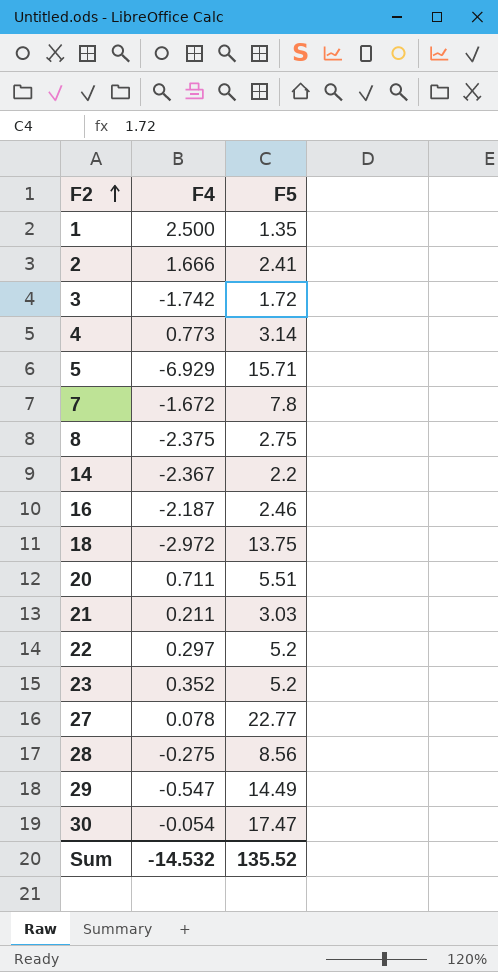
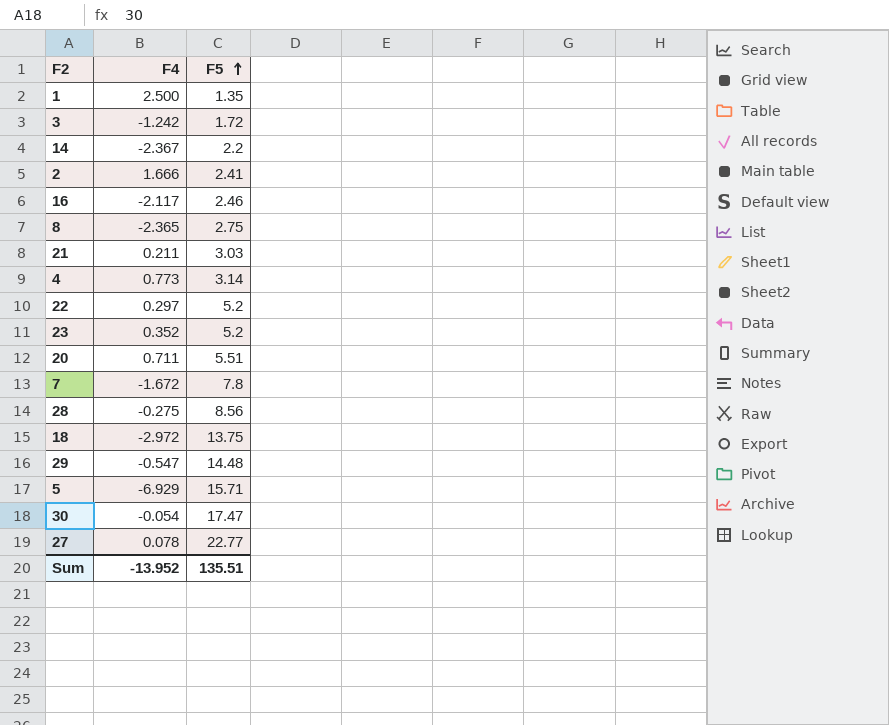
row order: F2 ascending -> F5 ascending
3 | F4: -1.742 -> -1.242
16 | F4: -2.187 -> -2.117
8 | F4: -2.375 -> -2.365
29 | F5: 14.49 -> 14.48
Sum | F4: -14.532 -> -13.952
Sum | F5: 135.52 -> 135.51

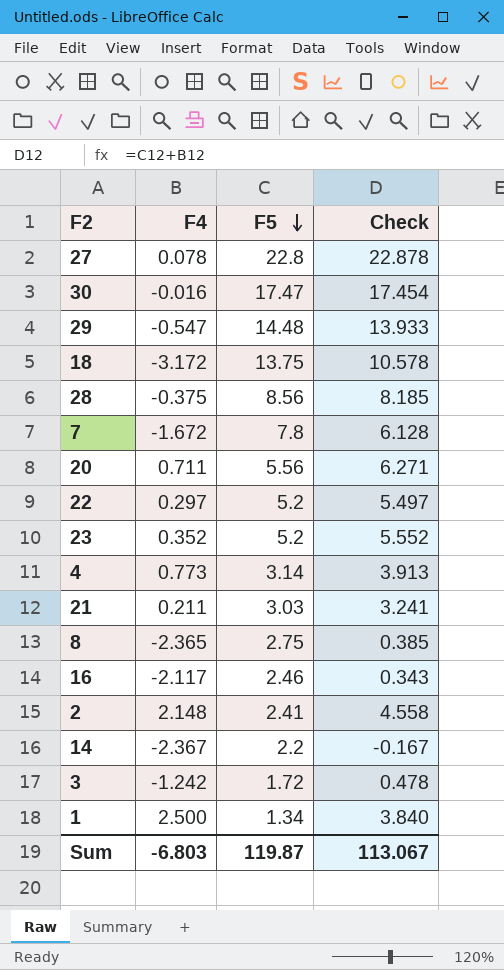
row order: F5 ascending -> F5 descending
column Check | formula: none -> [F4] + [F5]
row 5: -6.929 | 15.71 -> none
27 | F5: 22.77 -> 22.8
30 | F4: -0.054 -> -0.016
18 | F4: -2.972 -> -3.172
28 | F4: -0.275 -> -0.375
20 | F5: 5.51 -> 5.56
2 | F4: 1.666 -> 2.148
1 | F5: 1.35 -> 1.34
Sum | F4: -13.952 -> -6.803
Sum | F5: 135.51 -> 119.87

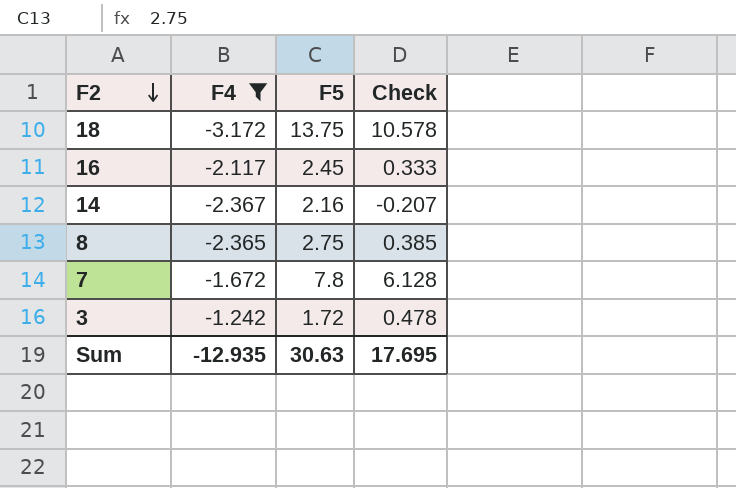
filter: none -> F4 <= -1.242
row order: F5 descending -> F2 descending
16 | F5: 2.46 -> 2.45
16 | Check: 0.343 -> 0.333
14 | F5: 2.2 -> 2.16
14 | Check: -0.167 -> -0.207
Sum | F4: -6.803 -> -12.935
Sum | F5: 119.87 -> 30.63
Sum | Check: 113.067 -> 17.695

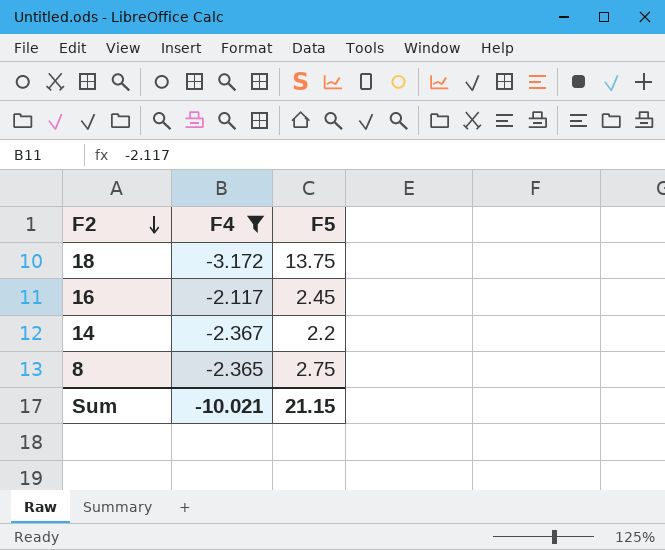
column Check | formula: [F4] + [F5] -> none
row 7: -1.672 | 7.8 | 6.128 -> none
row 3: -1.242 | 1.72 | 0.478 -> none
14 | F5: 2.16 -> 2.2
Sum | F4: -12.935 -> -10.021
Sum | F5: 30.63 -> 21.15

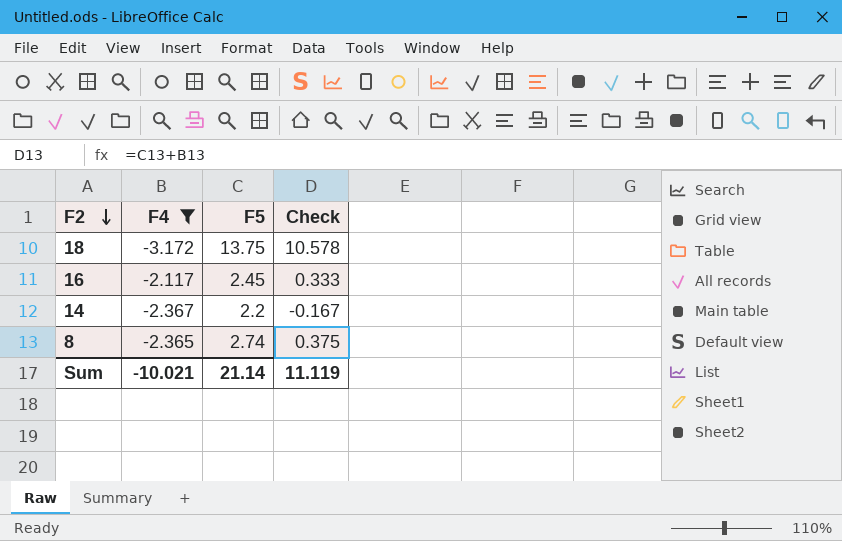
column Check | formula: none -> [F4] + [F5]
8 | F5: 2.75 -> 2.74
Sum | F5: 21.15 -> 21.14

